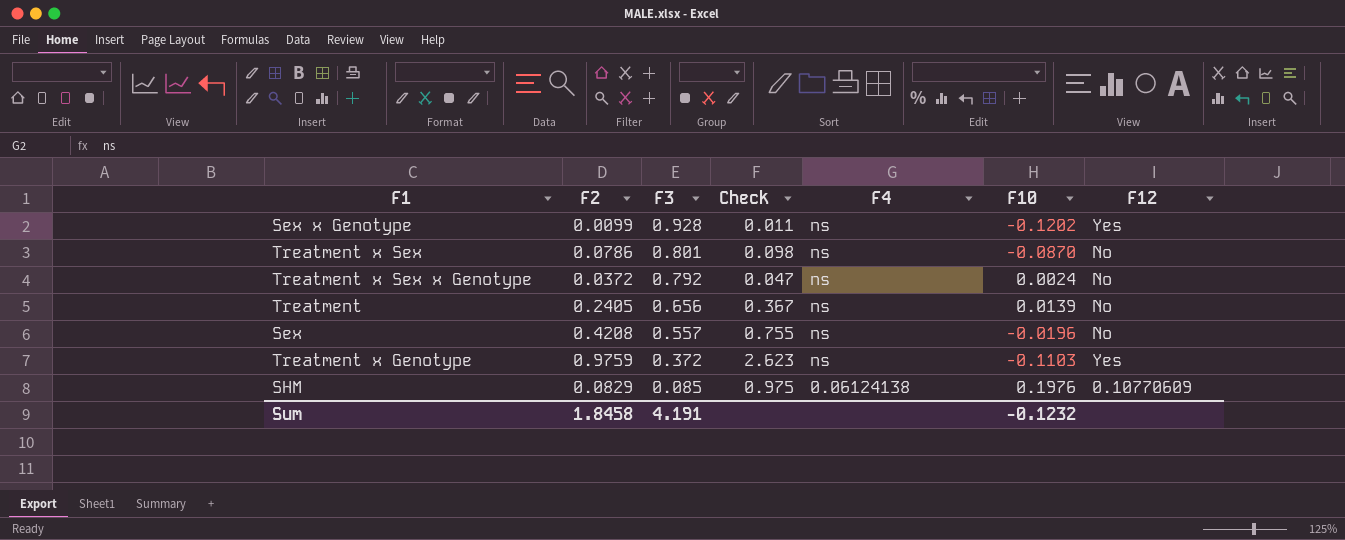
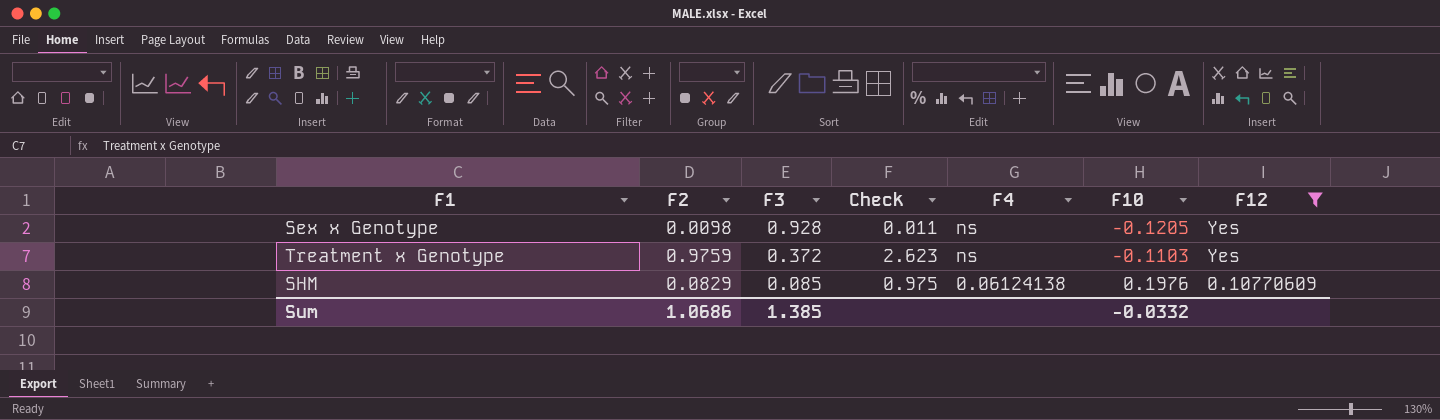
filter: none -> F12 != No
Sex x Genotype | F2: 0.0099 -> 0.0098
Sex x Genotype | F10: -0.1202 -> -0.1205
Sum | F2: 1.8458 -> 1.0686
Sum | F3: 4.191 -> 1.385
Sum | F10: -0.1232 -> -0.0332

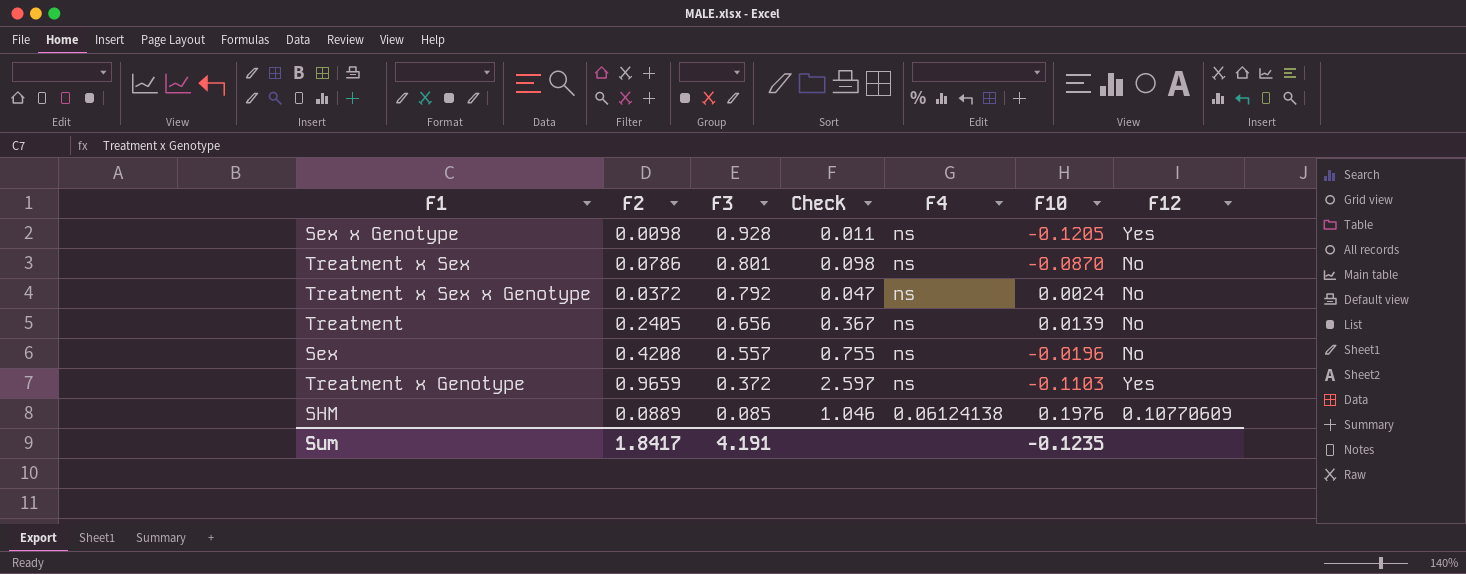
filter: F12 != No -> none
Treatment x Genotype | F2: 0.9759 -> 0.9659
Treatment x Genotype | Check: 2.623 -> 2.597
SHM | F2: 0.0829 -> 0.0889
SHM | Check: 0.975 -> 1.046
Sum | F2: 1.0686 -> 1.8417
Sum | F3: 1.385 -> 4.191
Sum | F10: -0.0332 -> -0.1235

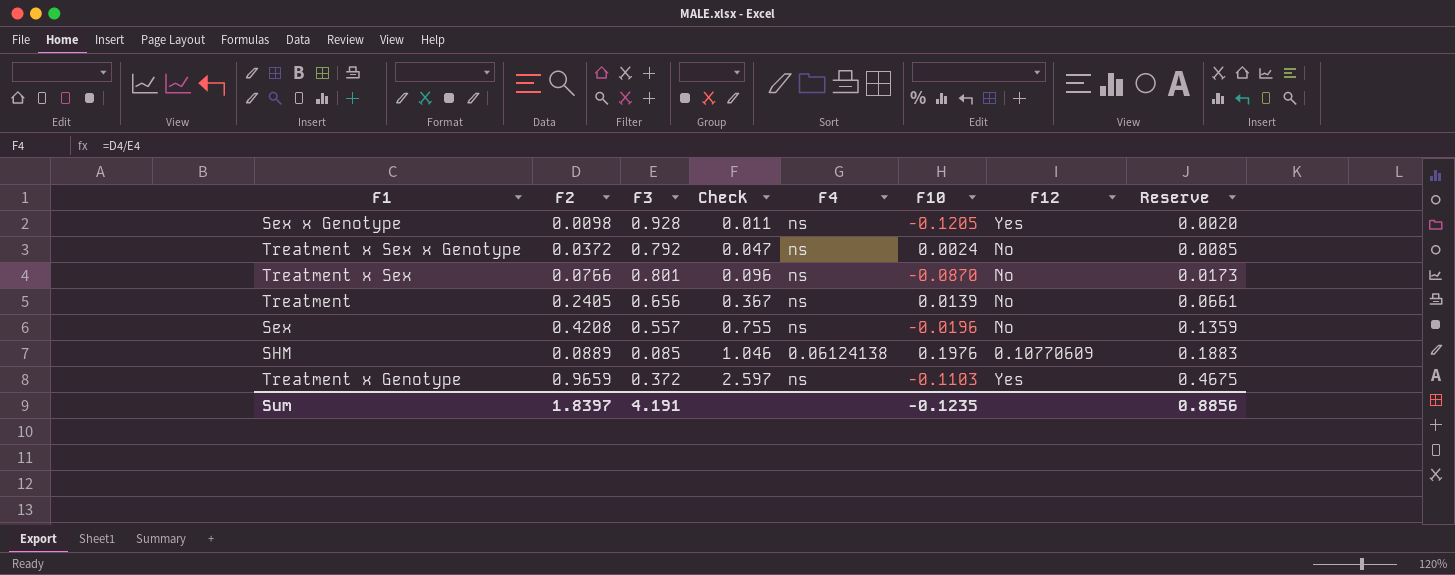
row order: F3 descending -> Check ascending
column Reserve | formula: none -> [Check] * 0.18
Treatment x Sex | F2: 0.0786 -> 0.0766
Treatment x Sex | Check: 0.098 -> 0.096
Sum | F2: 1.8417 -> 1.8397

